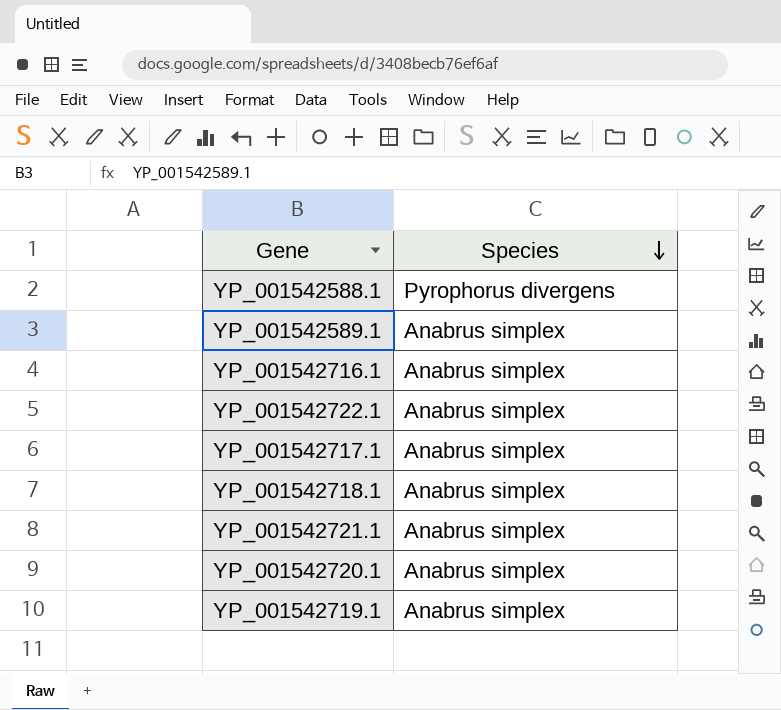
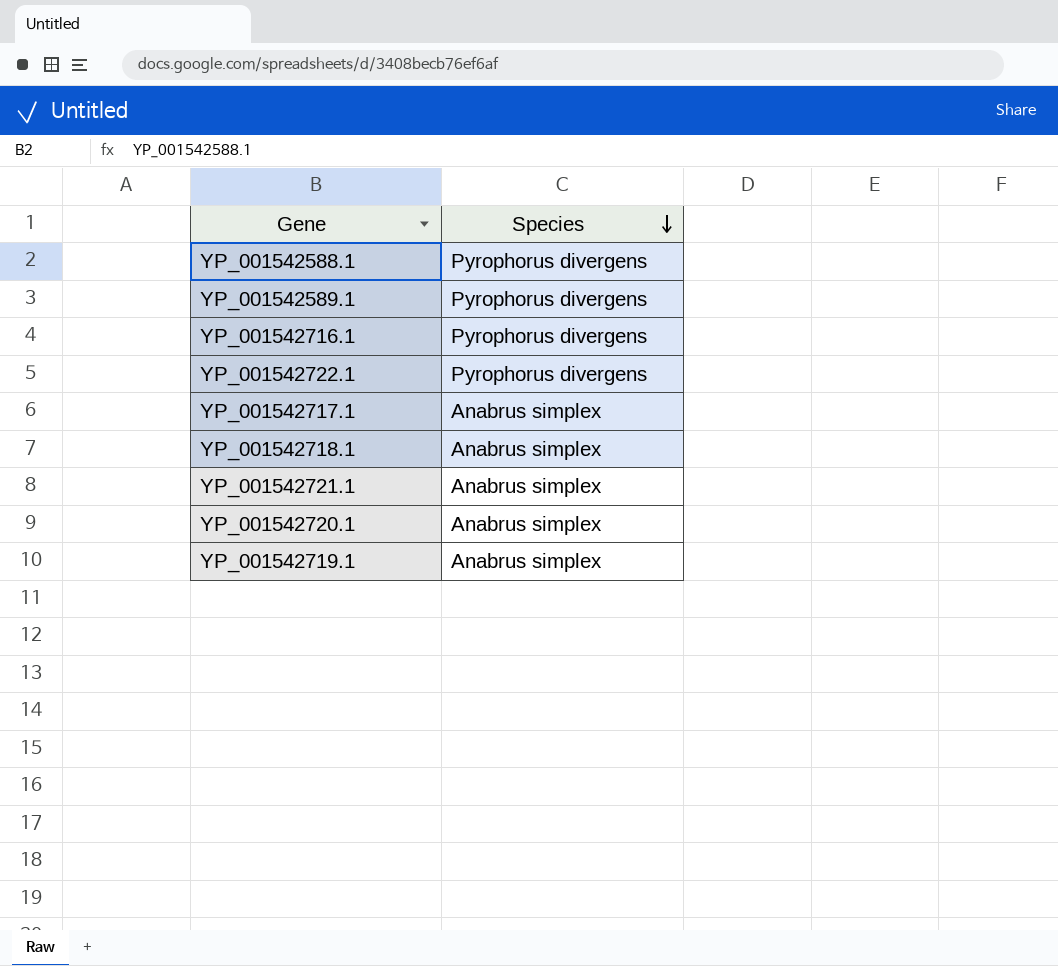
YP_001542589.1 | Species: Anabrus simplex -> Pyrophorus divergens
YP_001542716.1 | Species: Anabrus simplex -> Pyrophorus divergens
YP_001542722.1 | Species: Anabrus simplex -> Pyrophorus divergens

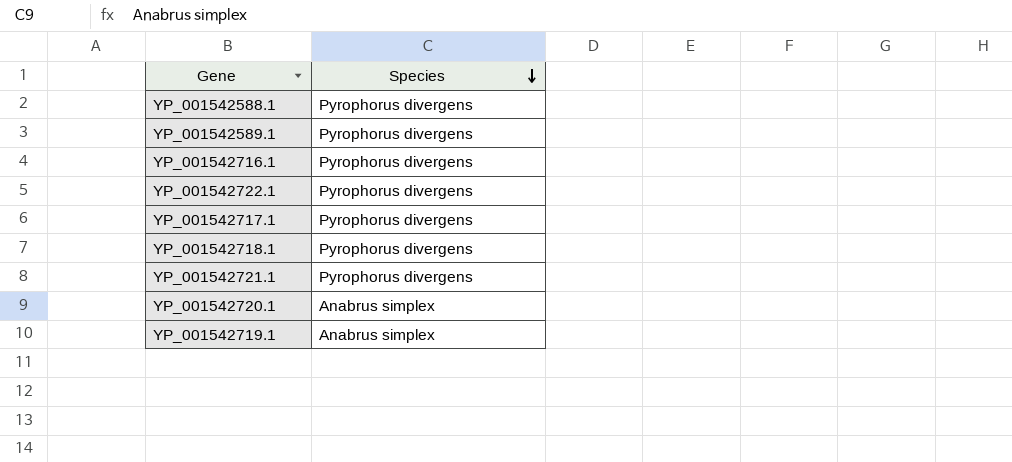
YP_001542717.1 | Species: Anabrus simplex -> Pyrophorus divergens
YP_001542718.1 | Species: Anabrus simplex -> Pyrophorus divergens
YP_001542721.1 | Species: Anabrus simplex -> Pyrophorus divergens

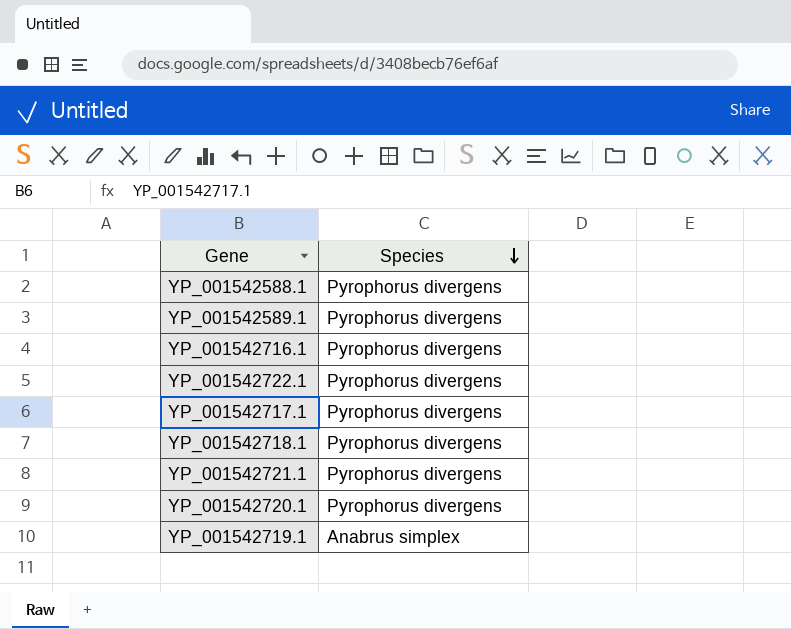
YP_001542720.1 | Species: Anabrus simplex -> Pyrophorus divergens

